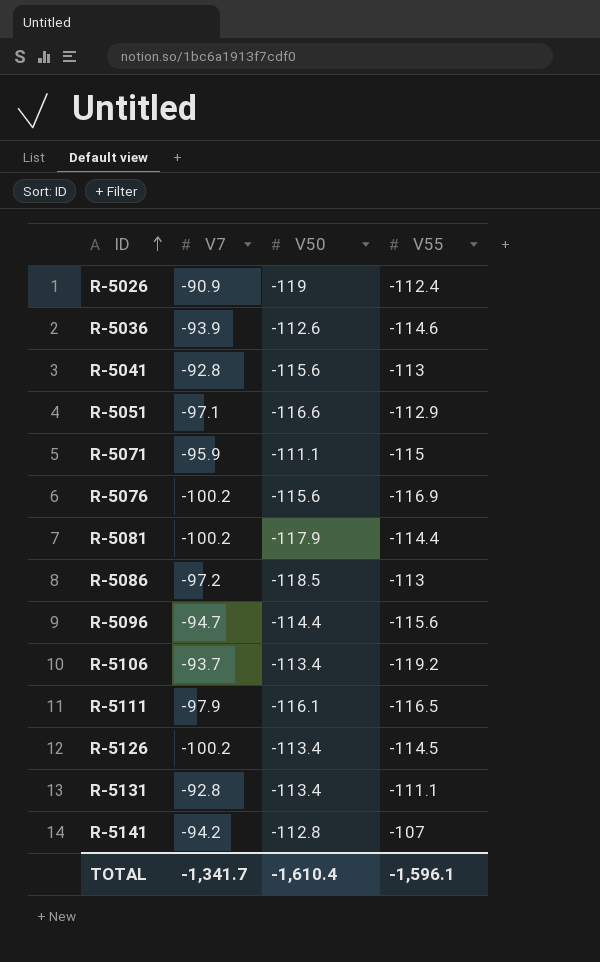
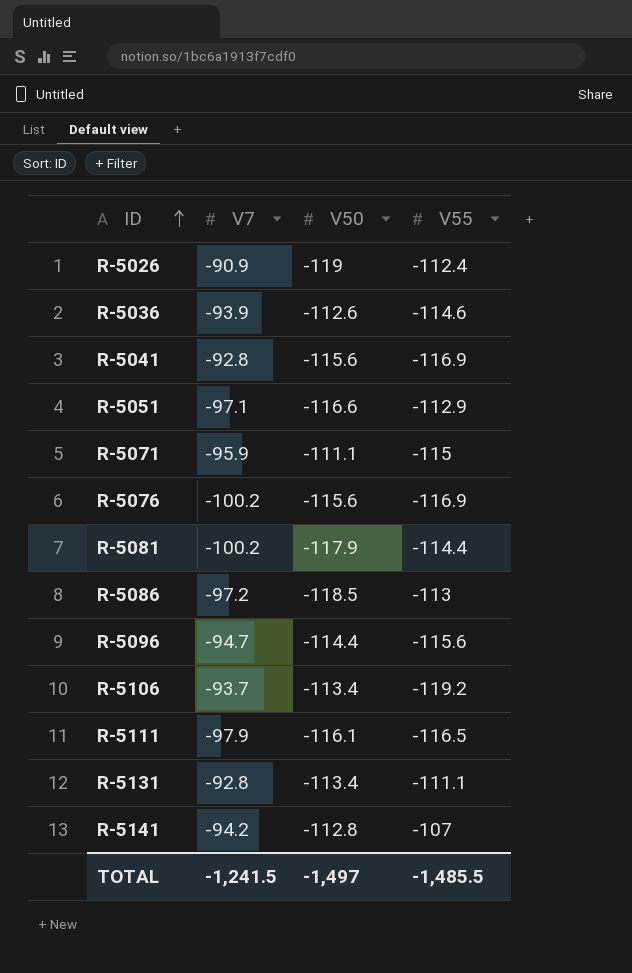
row R-5126: -100.2 | -113.4 | -114.5 -> none
R-5041 | V55: -113 -> -116.9
TOTAL | V7: -1,341.7 -> -1,241.5
TOTAL | V50: -1,610.4 -> -1,497
TOTAL | V55: -1,596.1 -> -1,485.5

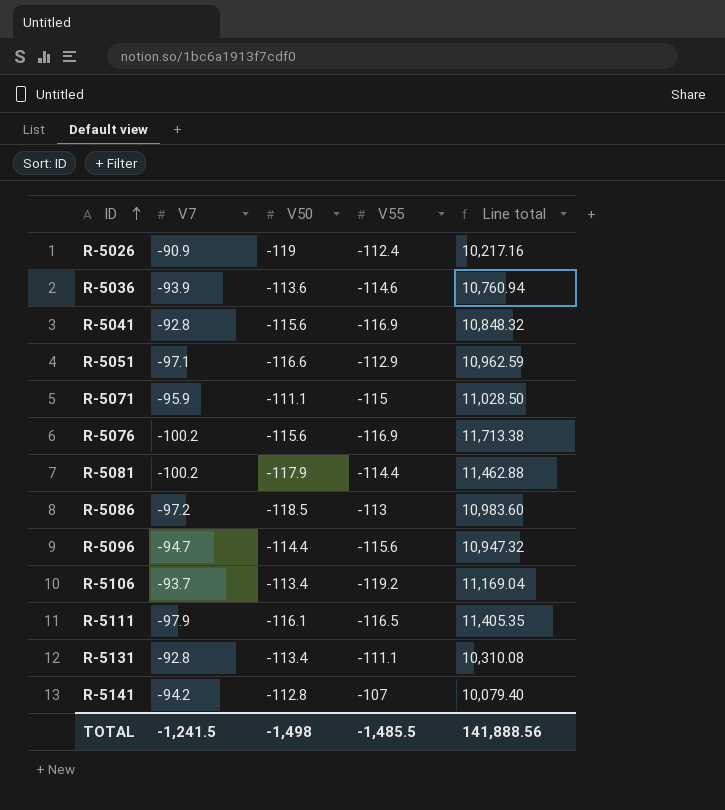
column Line total | formula: none -> [V7] * [V55]
R-5036 | V50: -112.6 -> -113.6
TOTAL | V50: -1,497 -> -1,498

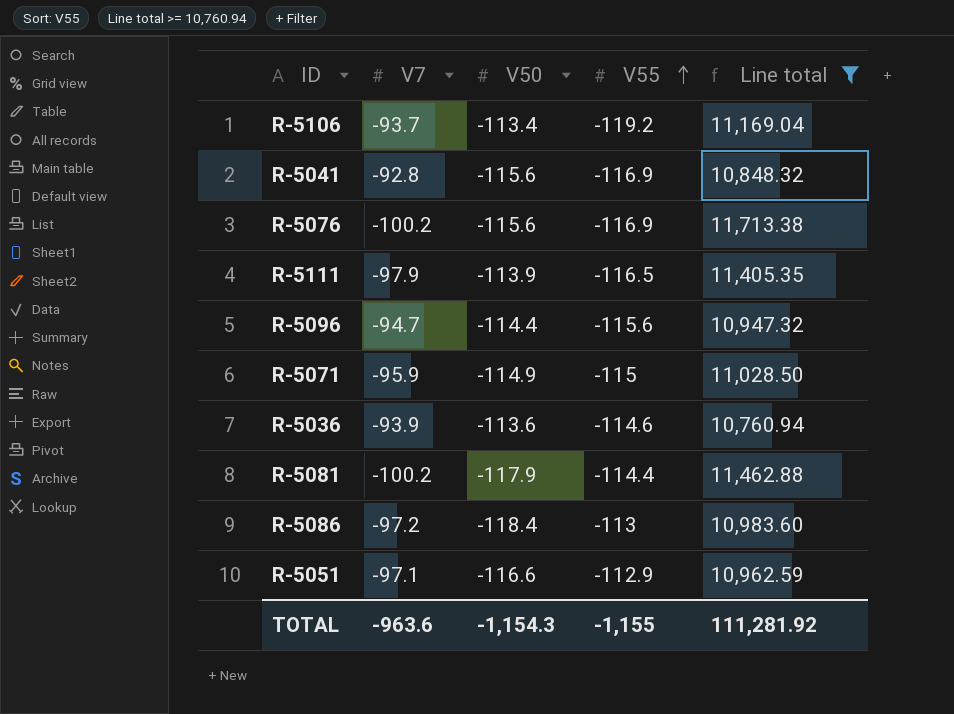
filter: none -> Line total >= 10,760.94
row order: ID ascending -> V55 ascending
R-5111 | V50: -116.1 -> -113.9
R-5071 | V50: -111.1 -> -114.9
R-5086 | V50: -118.5 -> -118.4
TOTAL | V7: -1,241.5 -> -963.6
TOTAL | V50: -1,498 -> -1,154.3
TOTAL | V55: -1,485.5 -> -1,155
TOTAL | Line total: 141,888.56 -> 111,281.92

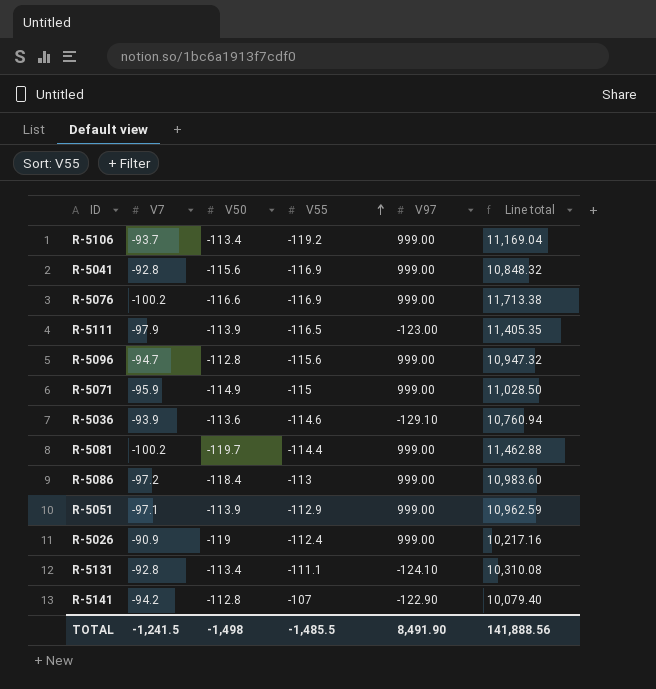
filter: Line total >= 10,760.94 -> none
column V97 | position: none -> 5
R-5076 | V50: -115.6 -> -116.6
R-5096 | V50: -114.4 -> -112.8
R-5081 | V50: -117.9 -> -119.7
R-5051 | V50: -116.6 -> -113.9
TOTAL | V7: -963.6 -> -1,241.5
TOTAL | V50: -1,154.3 -> -1,498
TOTAL | V55: -1,155 -> -1,485.5
TOTAL | Line total: 111,281.92 -> 141,888.56

